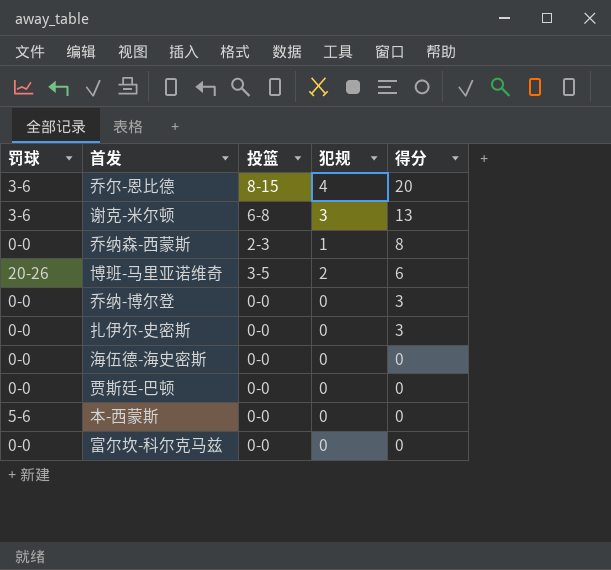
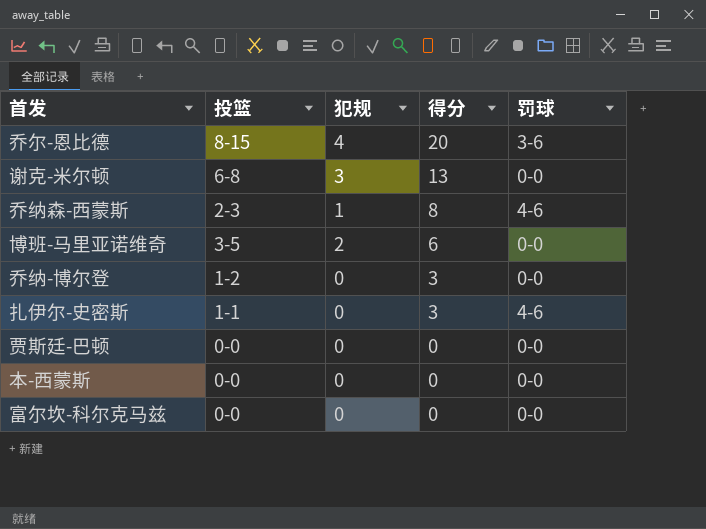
column 罚球 | position: 1 -> 5
row 海伍德-海史密斯: 0-0 | 0-0 | 0 | 0 -> none
谢克-米尔顿 | 罚球: 3-6 -> 0-0
乔纳森-西蒙斯 | 罚球: 0-0 -> 4-6
博班-马里亚诺维奇 | 罚球: 20-26 -> 0-0
乔纳-博尔登 | 投篮: 0-0 -> 1-2
扎伊尔-史密斯 | 投篮: 0-0 -> 1-1
扎伊尔-史密斯 | 罚球: 0-0 -> 4-6
本-西蒙斯 | 罚球: 5-6 -> 0-0

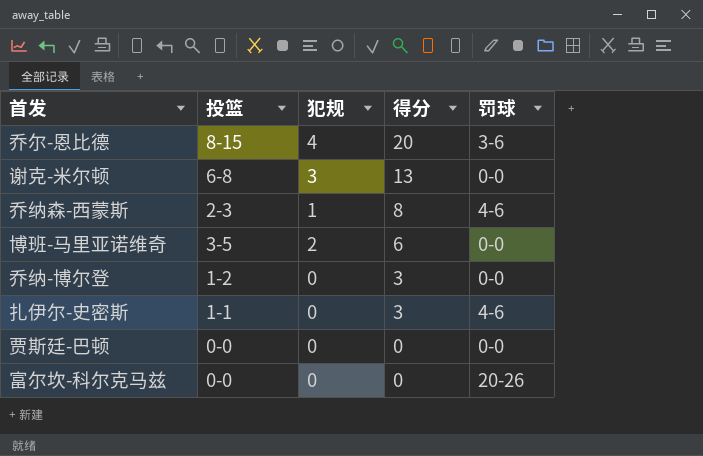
row 本-西蒙斯: 0-0 | 0 | 0 | 0-0 -> none
富尔坎-科尔克马兹 | 罚球: 0-0 -> 20-26

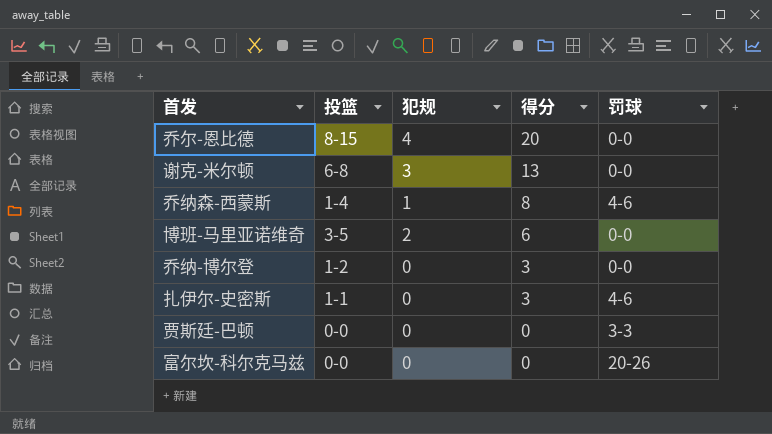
乔尔-恩比德 | 罚球: 3-6 -> 0-0
乔纳森-西蒙斯 | 投篮: 2-3 -> 1-4
贾斯廷-巴顿 | 罚球: 0-0 -> 3-3

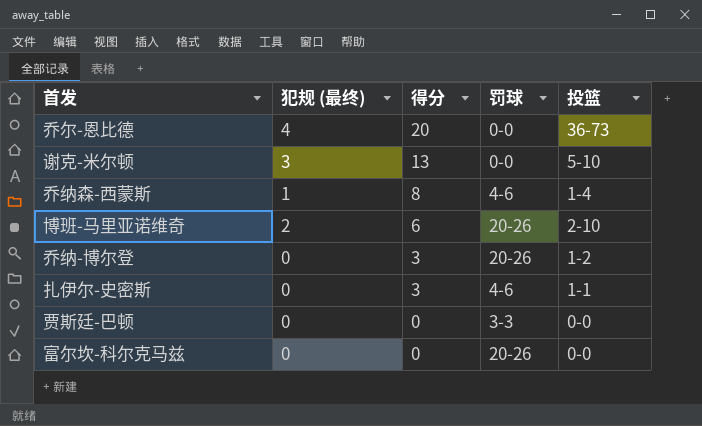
column name: 犯规 -> 犯规 (最终)
column 投篮 | position: 2 -> 5
乔尔-恩比德 | 投篮: 8-15 -> 36-73
谢克-米尔顿 | 投篮: 6-8 -> 5-10
博班-马里亚诺维奇 | 罚球: 0-0 -> 20-26
博班-马里亚诺维奇 | 投篮: 3-5 -> 2-10
乔纳-博尔登 | 罚球: 0-0 -> 20-26

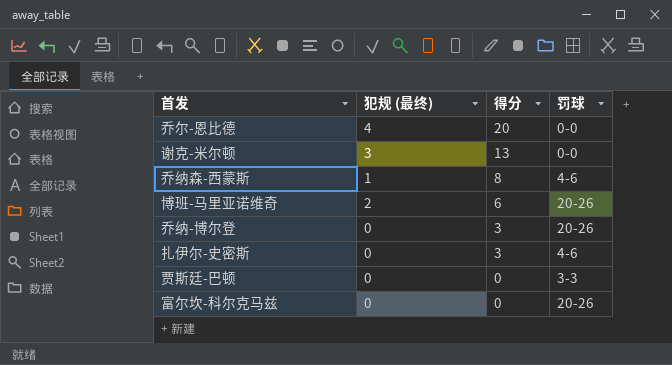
column 投篮 | position: 5 -> none

